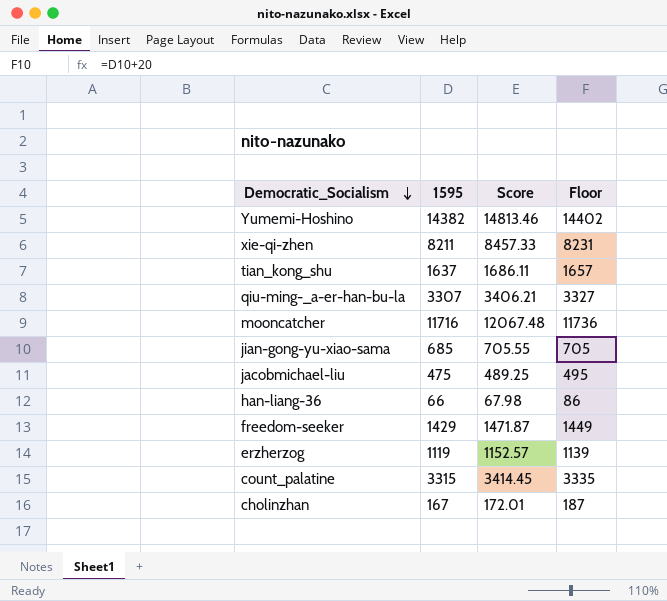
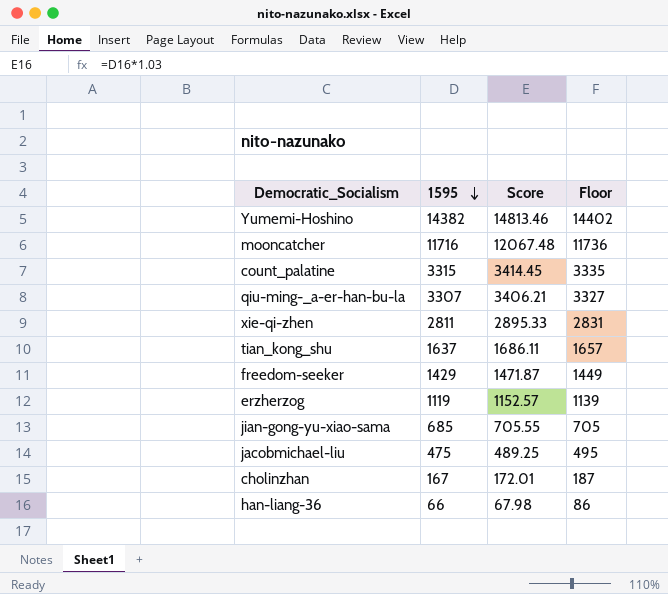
row order: Democratic_Socialism descending -> 1595 descending
xie-qi-zhen | 1595: 8211 -> 2811
xie-qi-zhen | Score: 8457.33 -> 2895.33
xie-qi-zhen | Floor: 8231 -> 2831

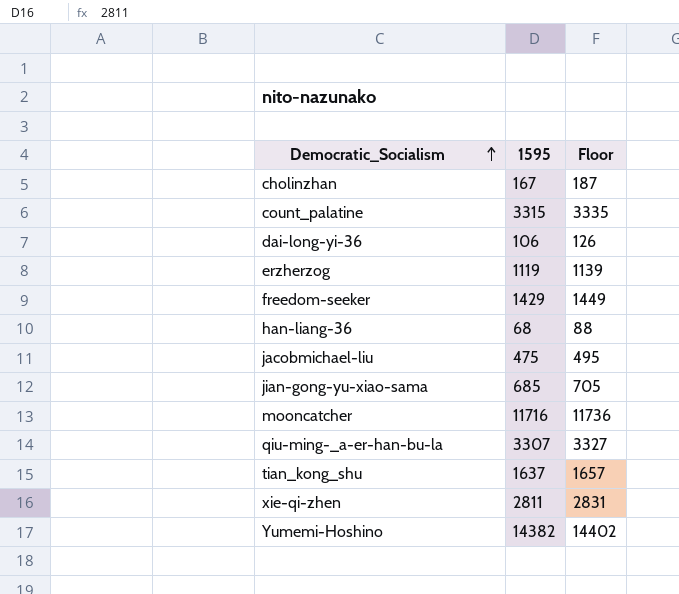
row order: 1595 descending -> Democratic_Socialism ascending
column Score | formula: [1595] * 1.03 -> none
row dai-long-yi-36: none -> 106 | 126
han-liang-36 | 1595: 66 -> 68
han-liang-36 | Floor: 86 -> 88

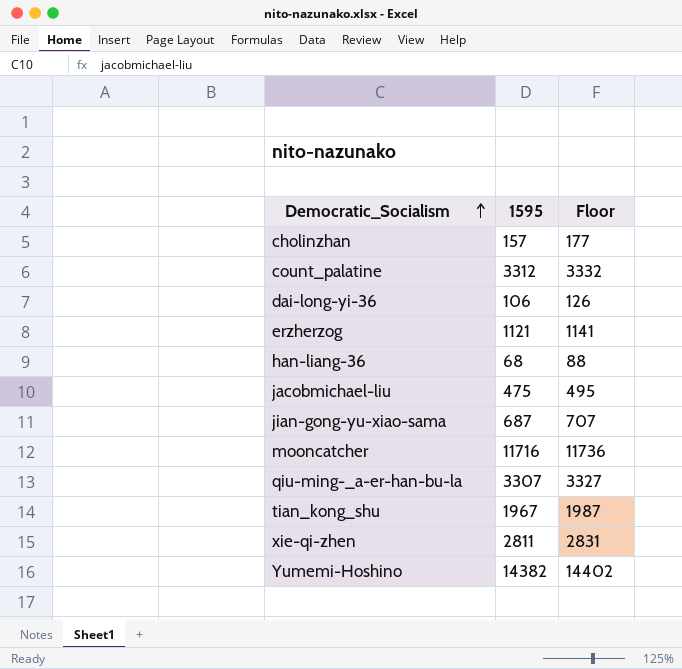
row freedom-seeker: 1429 | 1449 -> none
cholinzhan | 1595: 167 -> 157
cholinzhan | Floor: 187 -> 177
count_palatine | 1595: 3315 -> 3312
count_palatine | Floor: 3335 -> 3332
erzherzog | 1595: 1119 -> 1121
erzherzog | Floor: 1139 -> 1141
jian-gong-yu-xiao-sama | 1595: 685 -> 687
jian-gong-yu-xiao-sama | Floor: 705 -> 707
tian_kong_shu | 1595: 1637 -> 1967
tian_kong_shu | Floor: 1657 -> 1987

